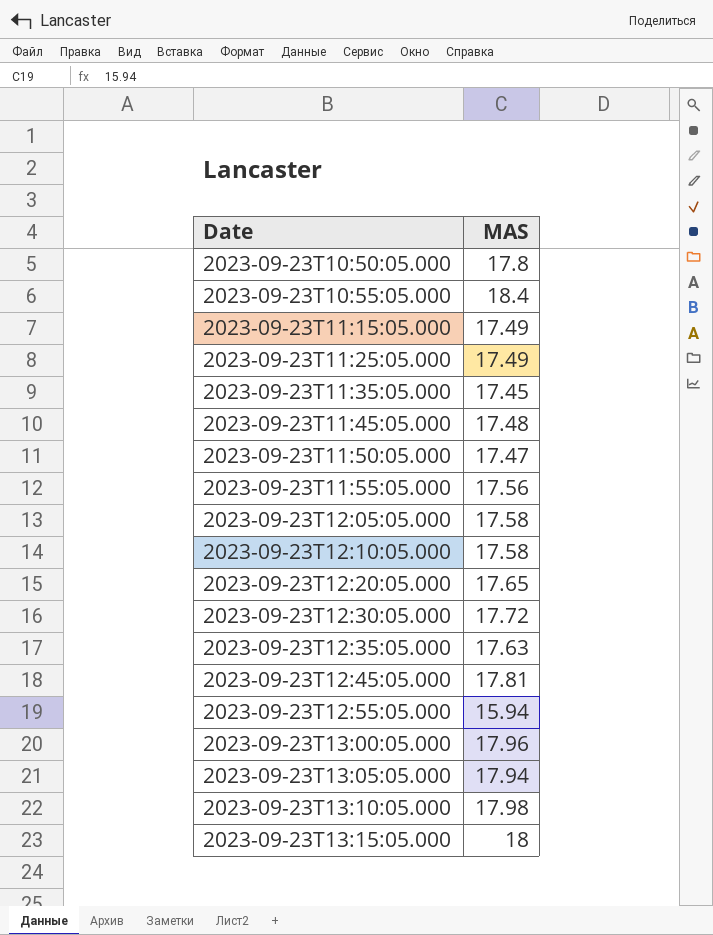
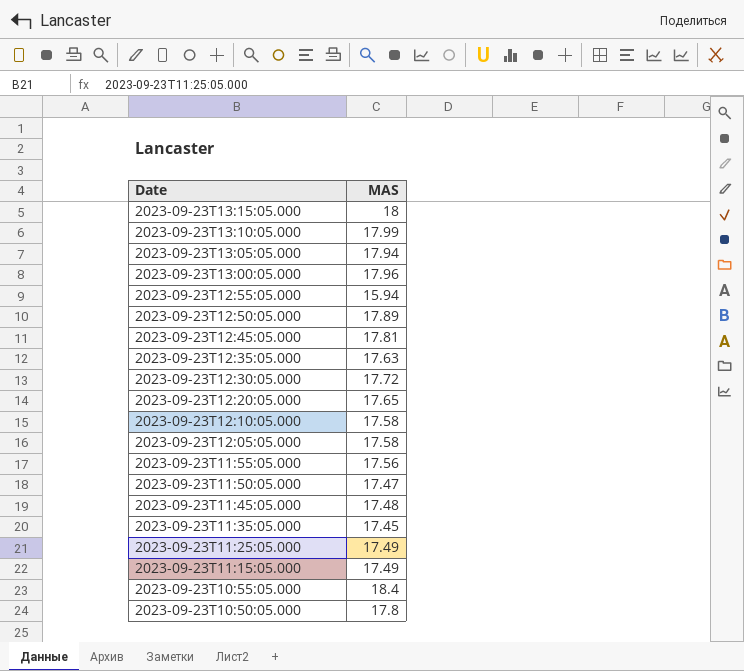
row order: Date ascending -> Date descending
2023-09-23T13:10:05.000 | MAS: 17.98 -> 17.99
row 2023-09-23T12:50:05.000: none -> 17.89

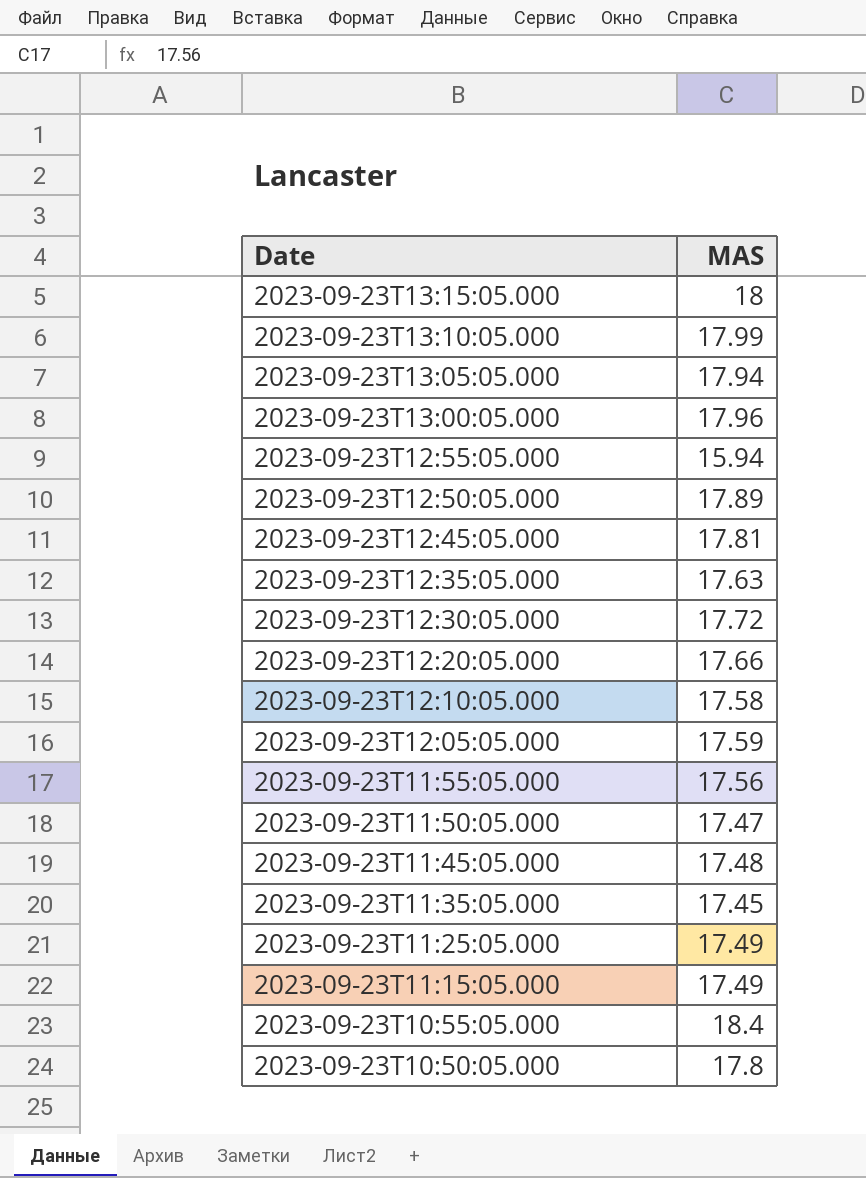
2023-09-23T12:20:05.000 | MAS: 17.65 -> 17.66
2023-09-23T12:05:05.000 | MAS: 17.58 -> 17.59

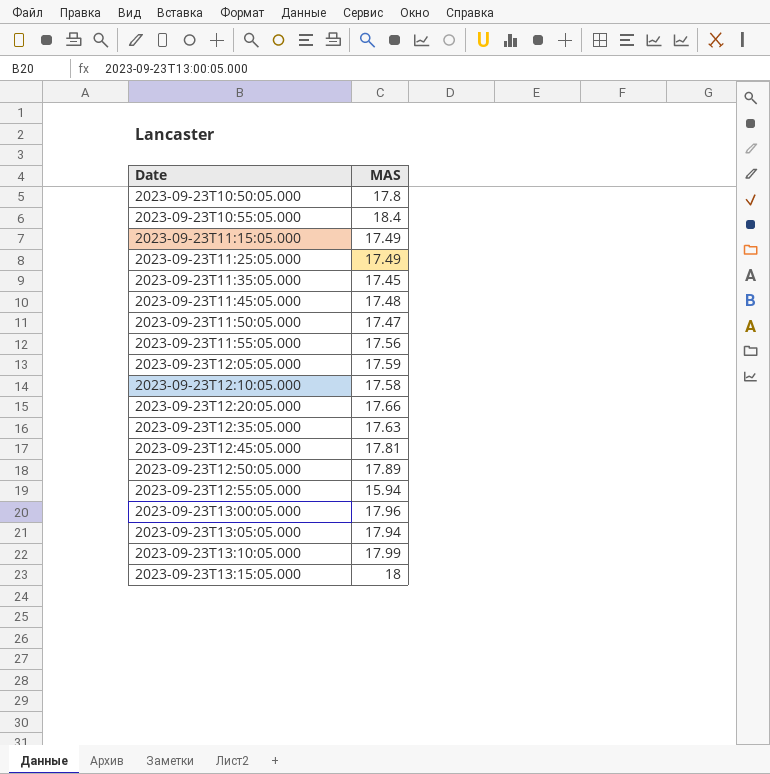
row order: Date descending -> Date ascending
row 2023-09-23T12:30:05.000: 17.72 -> none

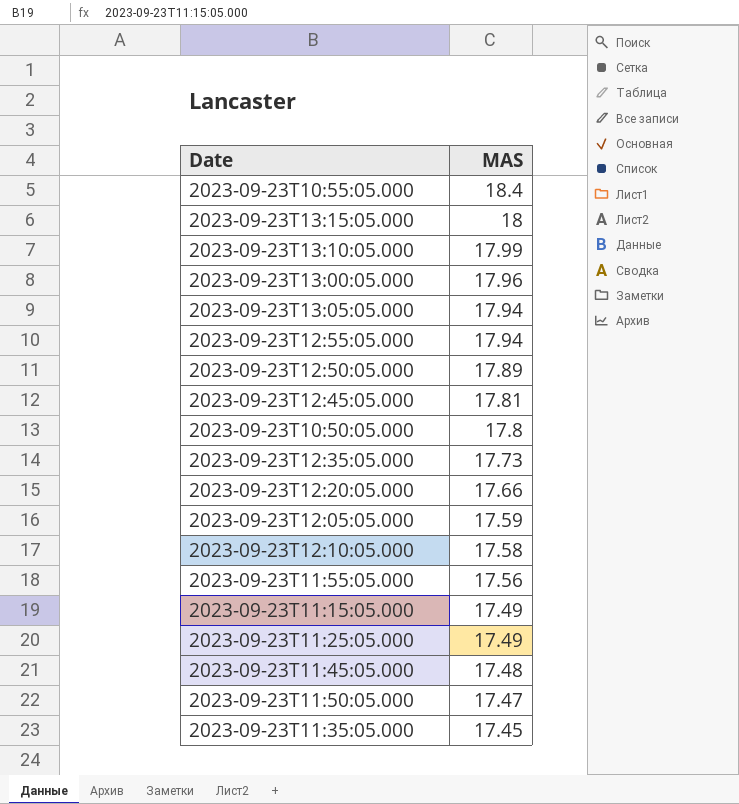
row order: Date ascending -> MAS descending
2023-09-23T12:55:05.000 | MAS: 15.94 -> 17.94
2023-09-23T12:35:05.000 | MAS: 17.63 -> 17.73

